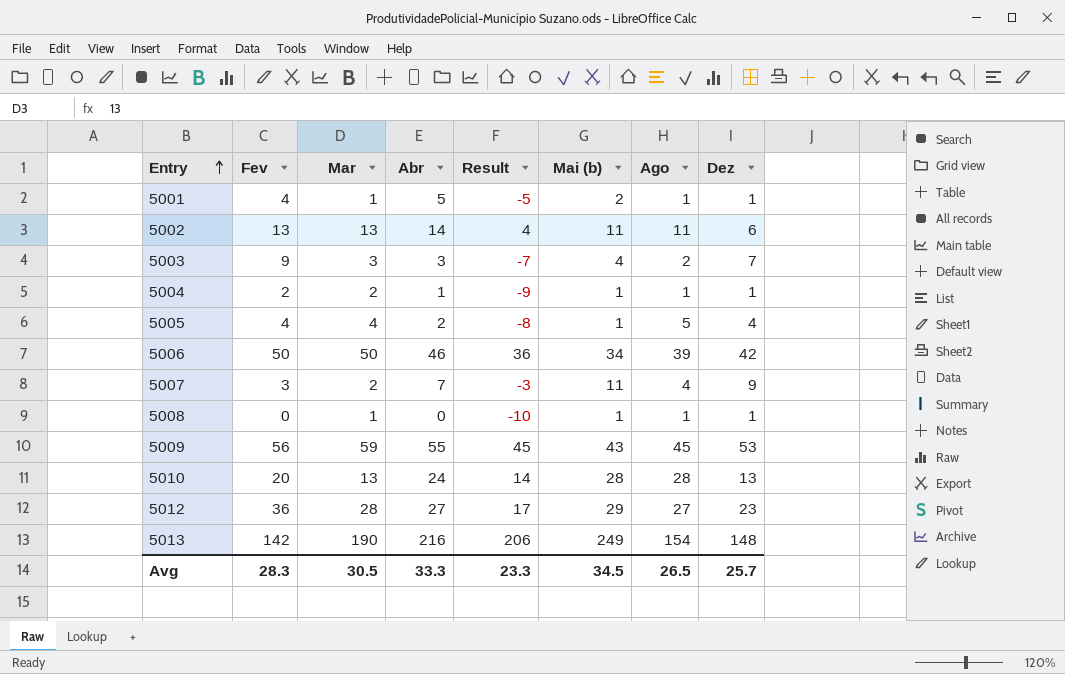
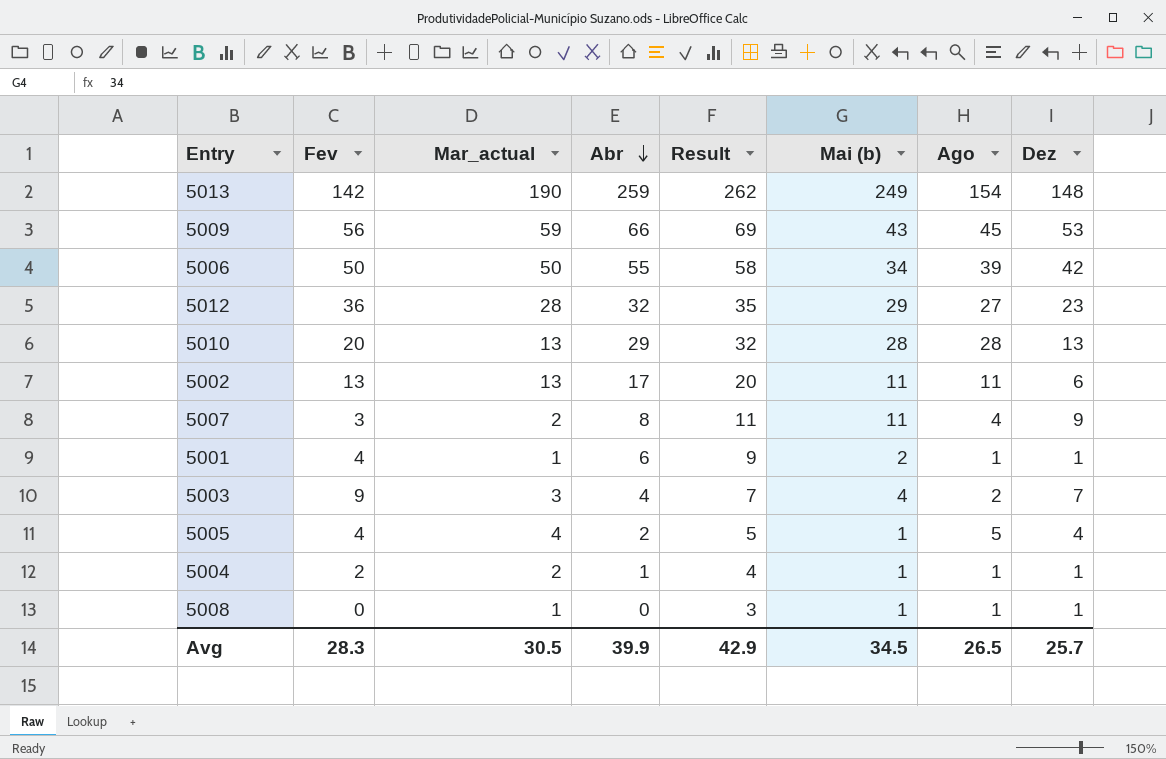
row order: Entry ascending -> Abr descending
column name: Mar -> Mar_actual
column Result | formula: [Abr] - 10 -> [Abr] + 3
5013 | Abr: 216 -> 259
5009 | Abr: 55 -> 66
5006 | Abr: 46 -> 55
5012 | Abr: 27 -> 32
5010 | Abr: 24 -> 29
5002 | Abr: 14 -> 17
5007 | Abr: 7 -> 8
5001 | Abr: 5 -> 6
5003 | Abr: 3 -> 4
Avg | Abr: 33.3 -> 39.9
Avg | Result: 23.3 -> 42.9

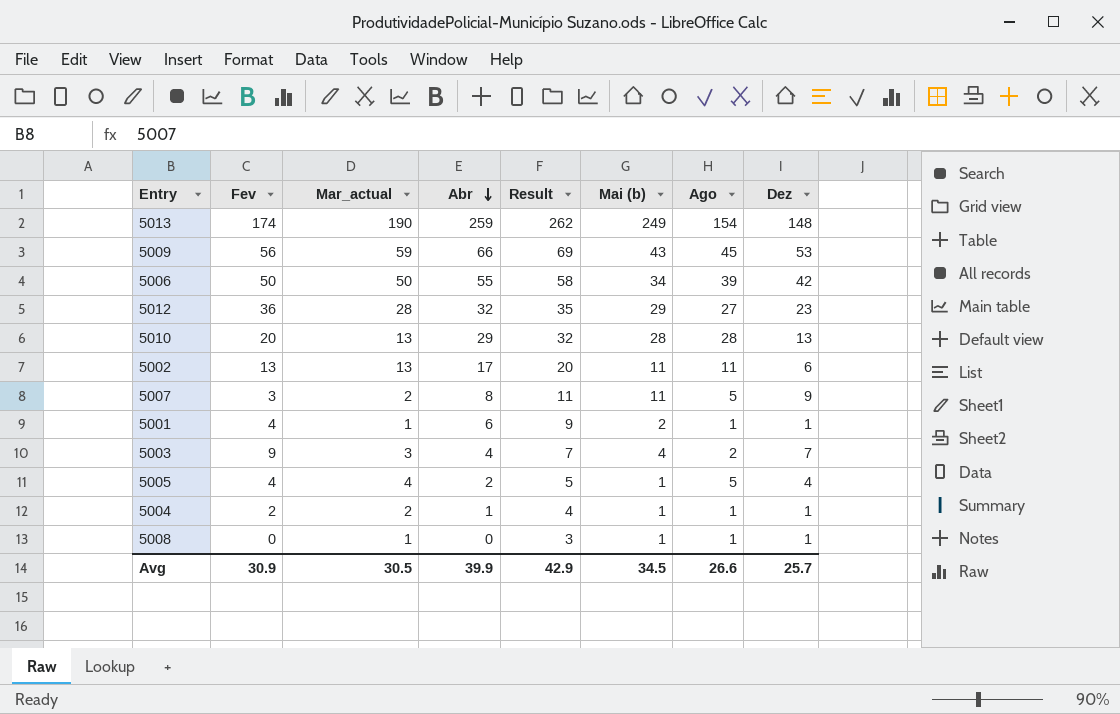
5013 | Fev: 142 -> 174
5007 | Ago: 4 -> 5
Avg | Fev: 28.3 -> 30.9
Avg | Ago: 26.5 -> 26.6

